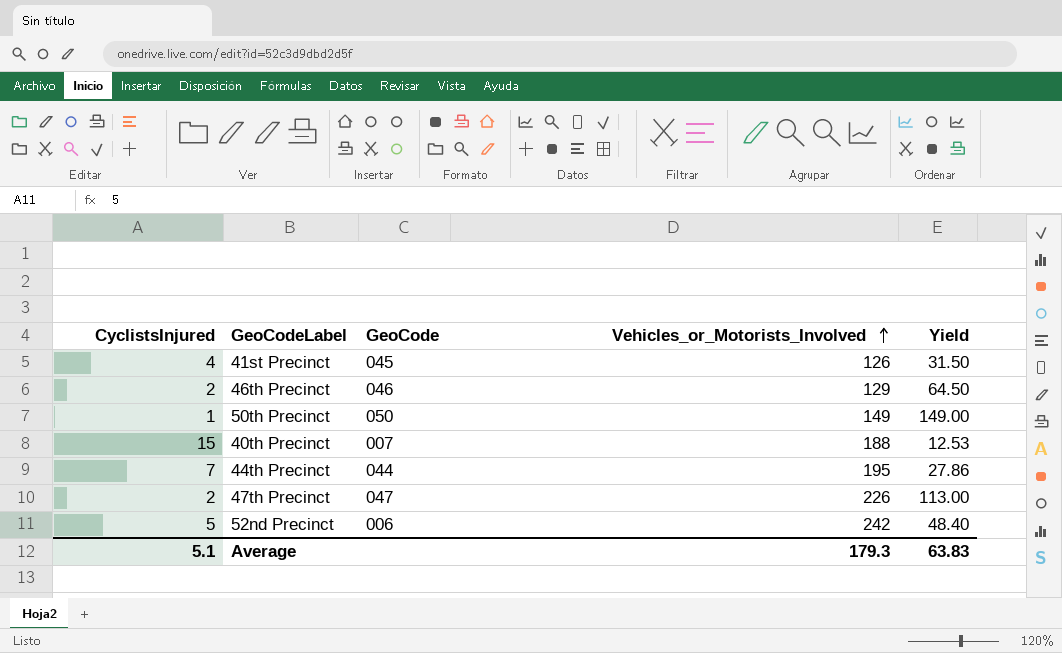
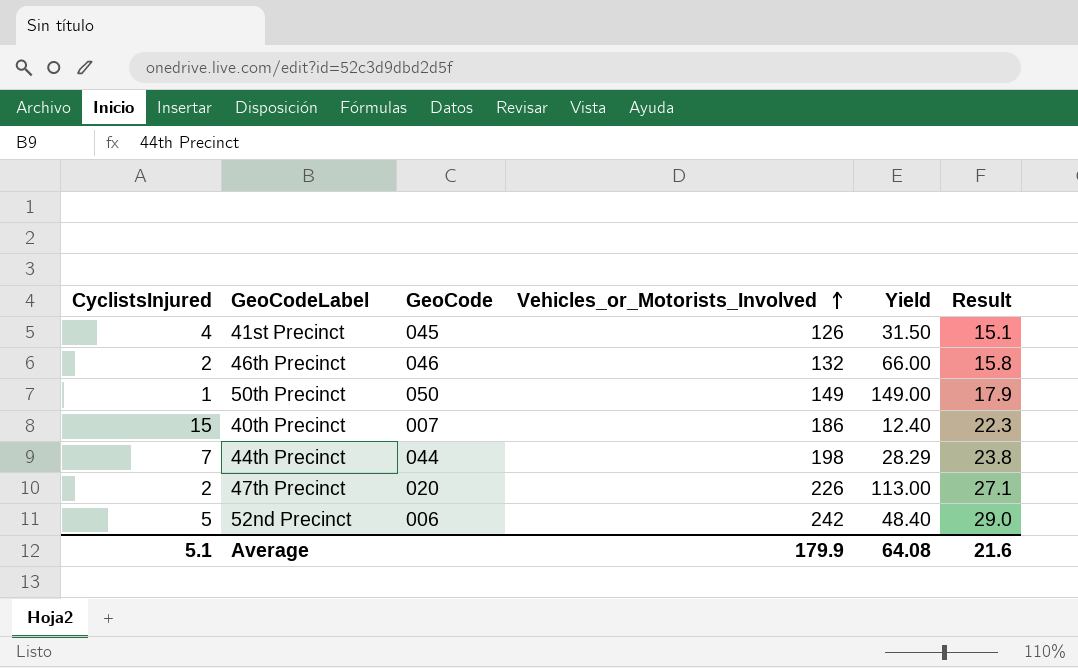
column Result | formula: none -> [Vehicles_or_Motorists_Involved] * 0.12
46th Precinct | Vehicles_or_Motorists_Involved: 129 -> 132
46th Precinct | Yield: 64.50 -> 66.00
40th Precinct | Vehicles_or_Motorists_Involved: 188 -> 186
40th Precinct | Yield: 12.53 -> 12.40
44th Precinct | Vehicles_or_Motorists_Involved: 195 -> 198
44th Precinct | Yield: 27.86 -> 28.29
47th Precinct | GeoCode: 047 -> 020
Average | Vehicles_or_Motorists_Involved: 179.3 -> 179.9
Average | Yield: 63.83 -> 64.08

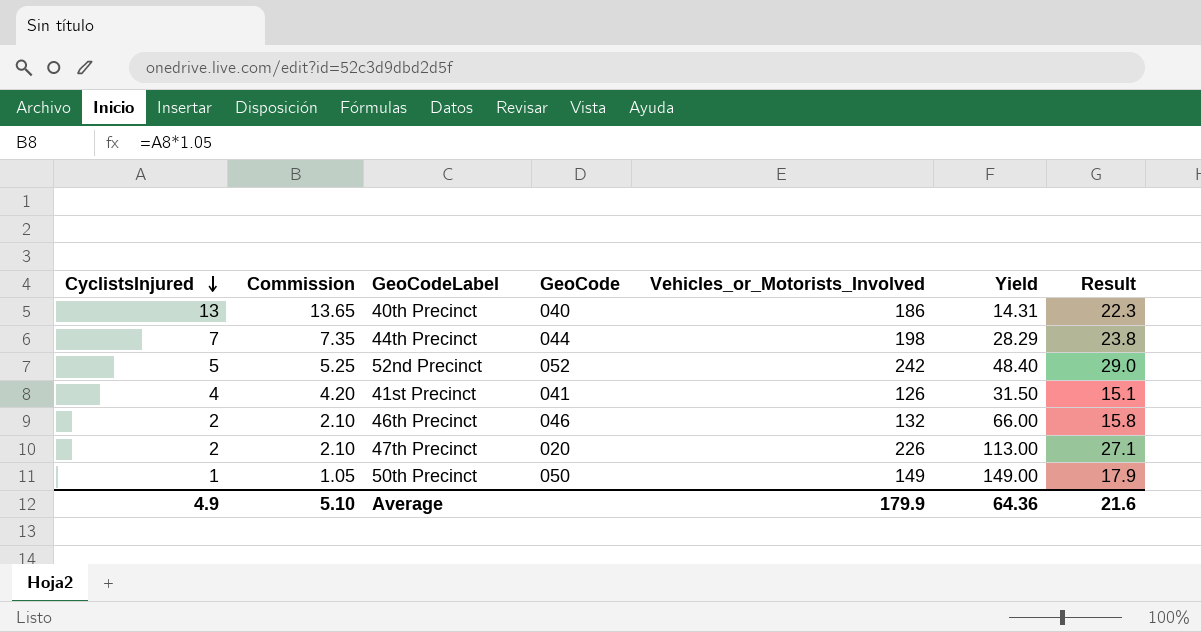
row order: Vehicles_or_Motorists_Involved ascending -> CyclistsInjured descending
column Commission | formula: none -> [CyclistsInjured] * 1.05
40th Precinct | CyclistsInjured: 15 -> 13
40th Precinct | GeoCode: 007 -> 040
40th Precinct | Yield: 12.40 -> 14.31
52nd Precinct | GeoCode: 006 -> 052
41st Precinct | GeoCode: 045 -> 041
Average | CyclistsInjured: 5.1 -> 4.9
Average | Yield: 64.08 -> 64.36

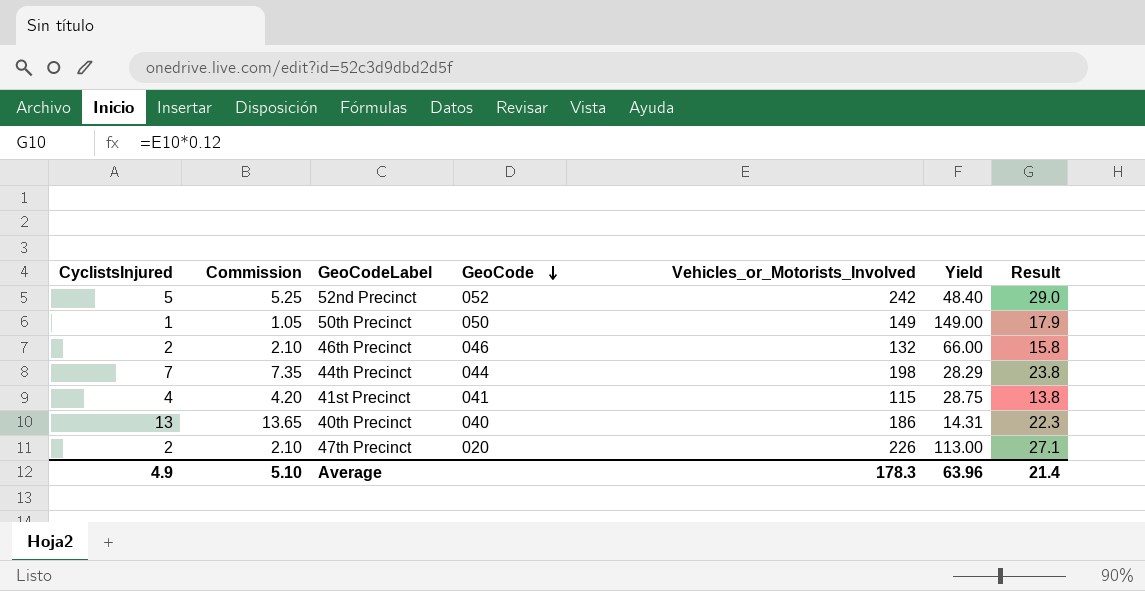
row order: CyclistsInjured descending -> GeoCode descending
41st Precinct | Vehicles_or_Motorists_Involved: 126 -> 115
41st Precinct | Yield: 31.50 -> 28.75
41st Precinct | Result: 15.1 -> 13.8
Average | Vehicles_or_Motorists_Involved: 179.9 -> 178.3
Average | Yield: 64.36 -> 63.96
Average | Result: 21.6 -> 21.4

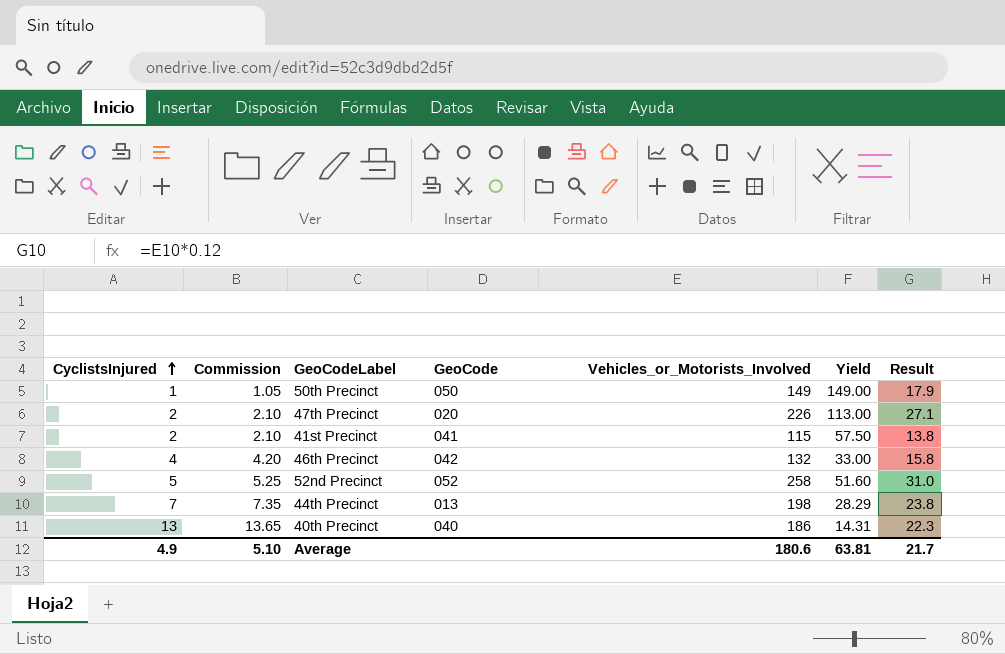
row order: GeoCode descending -> CyclistsInjured ascending
41st Precinct | CyclistsInjured: 4 -> 2
41st Precinct | Commission: 4.20 -> 2.10
41st Precinct | Yield: 28.75 -> 57.50
46th Precinct | CyclistsInjured: 2 -> 4
46th Precinct | Commission: 2.10 -> 4.20
46th Precinct | GeoCode: 046 -> 042
46th Precinct | Yield: 66.00 -> 33.00
52nd Precinct | Vehicles_or_Motorists_Involved: 242 -> 258
52nd Precinct | Yield: 48.40 -> 51.60
52nd Precinct | Result: 29.0 -> 31.0
44th Precinct | GeoCode: 044 -> 013
Average | Vehicles_or_Motorists_Involved: 178.3 -> 180.6
Average | Yield: 63.96 -> 63.81
Average | Result: 21.4 -> 21.7

